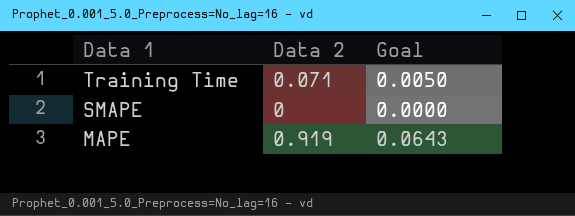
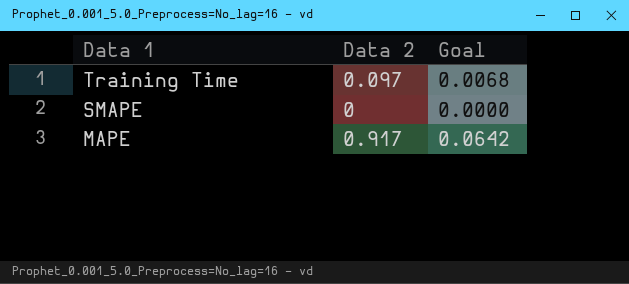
Training Time | Data 2: 0.071 -> 0.097
Training Time | Goal: 0.0050 -> 0.0068
MAPE | Data 2: 0.919 -> 0.917
MAPE | Goal: 0.0643 -> 0.0642

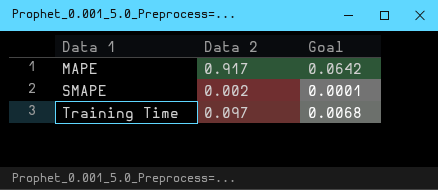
row order: Data 1 descending -> Data 1 ascending
SMAPE | Data 2: 0 -> 0.002
SMAPE | Goal: 0.0000 -> 0.0001

